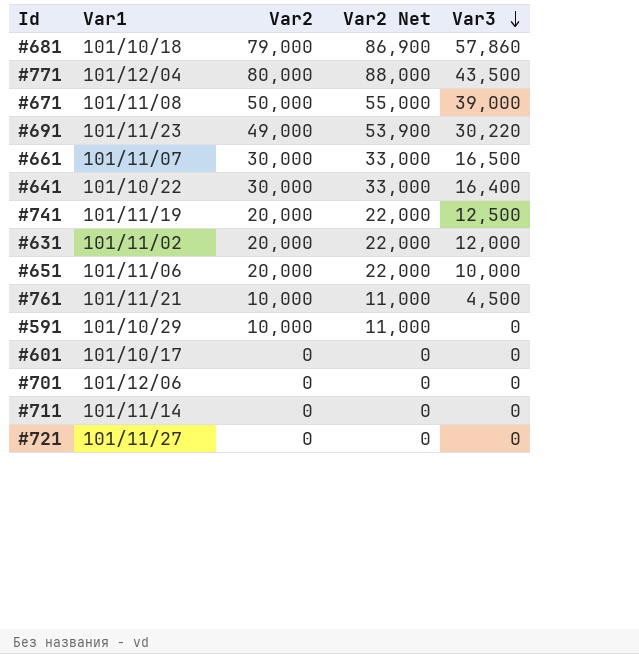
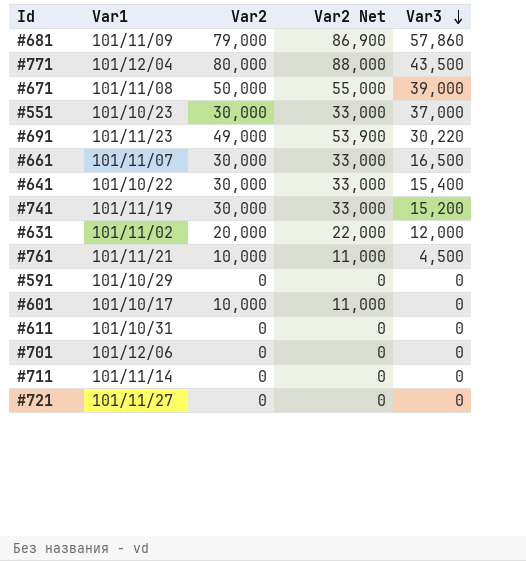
row #651: 101/11/06 | 20,000 | 22,000 | 10,000 -> none
#681 | Var1: 101/10/18 -> 101/11/09
row #551: none -> 101/10/23 | 30,000 | 33,000 | 37,000
#641 | Var3: 16,400 -> 15,400
#741 | Var2: 20,000 -> 30,000
#741 | Var2 Net: 22,000 -> 33,000
#741 | Var3: 12,500 -> 15,200
#591 | Var2: 10,000 -> 0
#591 | Var2 Net: 11,000 -> 0
#601 | Var2: 0 -> 10,000
#601 | Var2 Net: 0 -> 11,000
row #611: none -> 101/10/31 | 0 | 0 | 0

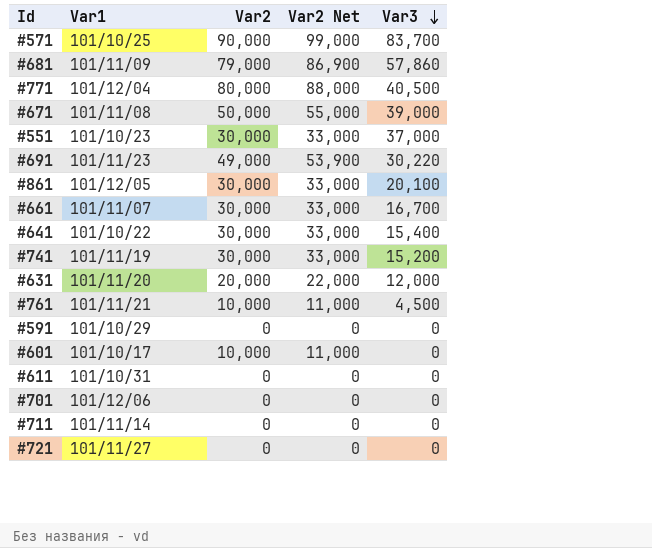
row #571: none -> 101/10/25 | 90,000 | 99,000 | 83,700
#771 | Var3: 43,500 -> 40,500
row #861: none -> 101/12/05 | 30,000 | 33,000 | 20,100
#661 | Var3: 16,500 -> 16,700
#631 | Var1: 101/11/02 -> 101/11/20

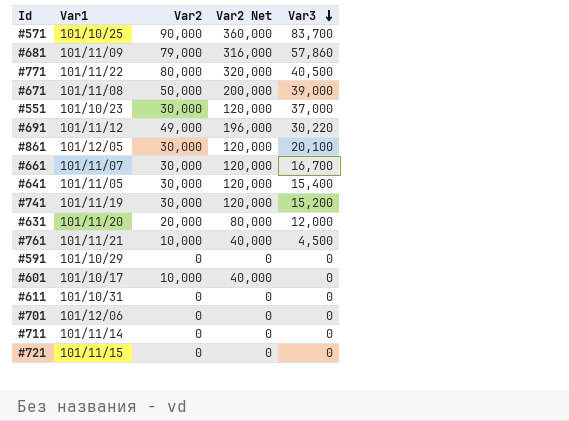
column Var2 Net | formula: [Var2] * 1.1 -> [Var2] * 4
#771 | Var1: 101/12/04 -> 101/11/22
#691 | Var1: 101/11/23 -> 101/11/12
#641 | Var1: 101/10/22 -> 101/11/05
#721 | Var1: 101/11/27 -> 101/11/15

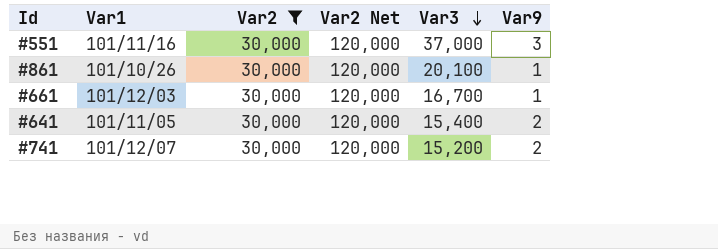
filter: none -> Var2 = 30,000
column Var9 | position: none -> 6
#551 | Var1: 101/10/23 -> 101/11/16
#861 | Var1: 101/12/05 -> 101/10/26
#661 | Var1: 101/11/07 -> 101/12/03
#741 | Var1: 101/11/19 -> 101/12/07

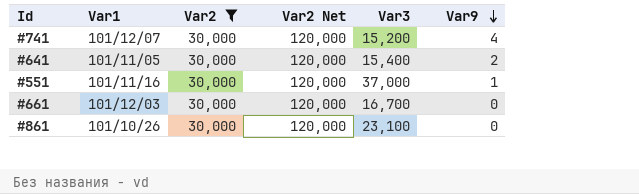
row order: Var3 descending -> Var9 descending
#741 | Var9: 2 -> 4
#551 | Var9: 3 -> 1
#661 | Var9: 1 -> 0
#861 | Var3: 20,100 -> 23,100
#861 | Var9: 1 -> 0

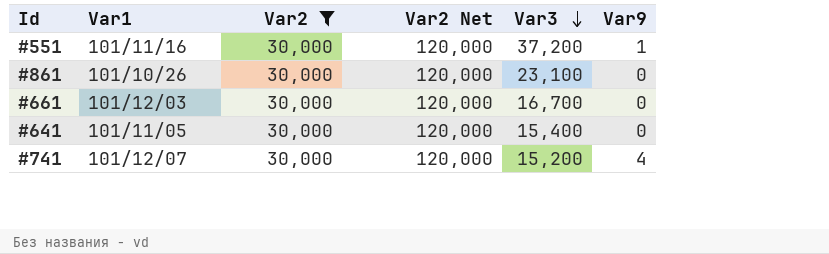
row order: Var9 descending -> Var3 descending
#551 | Var3: 37,000 -> 37,200
#641 | Var9: 2 -> 0

